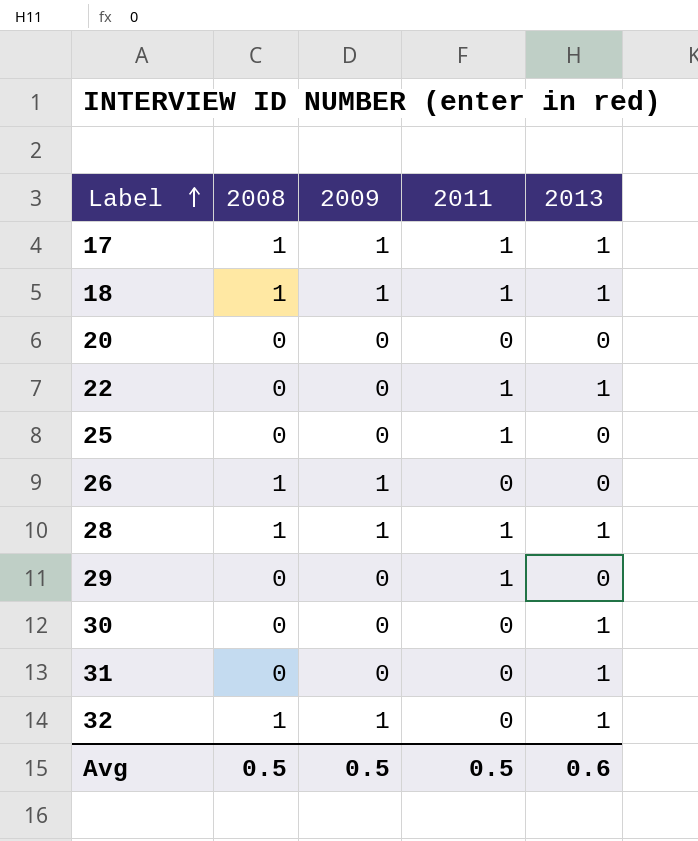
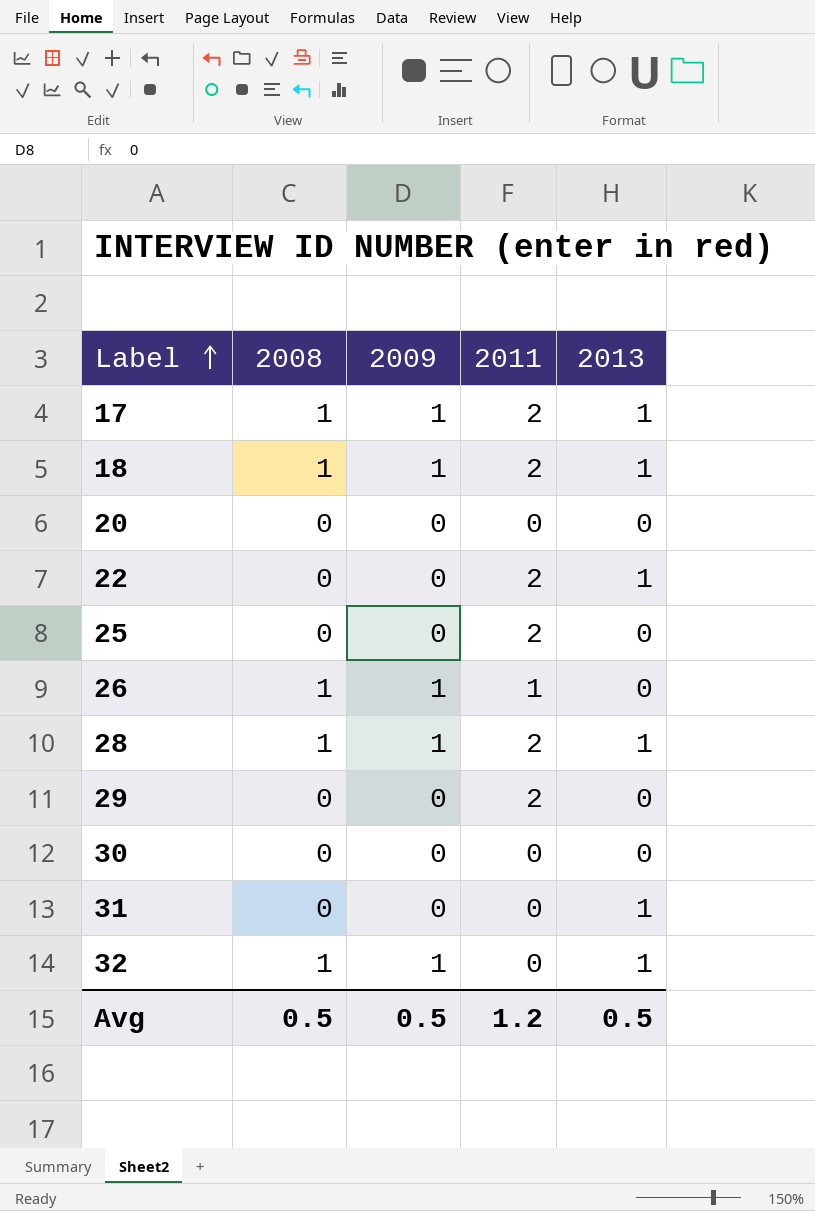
17 | 2011: 1 -> 2
18 | 2011: 1 -> 2
22 | 2011: 1 -> 2
25 | 2011: 1 -> 2
26 | 2011: 0 -> 1
28 | 2011: 1 -> 2
29 | 2011: 1 -> 2
30 | 2013: 1 -> 0
Avg | 2011: 0.5 -> 1.2
Avg | 2013: 0.6 -> 0.5

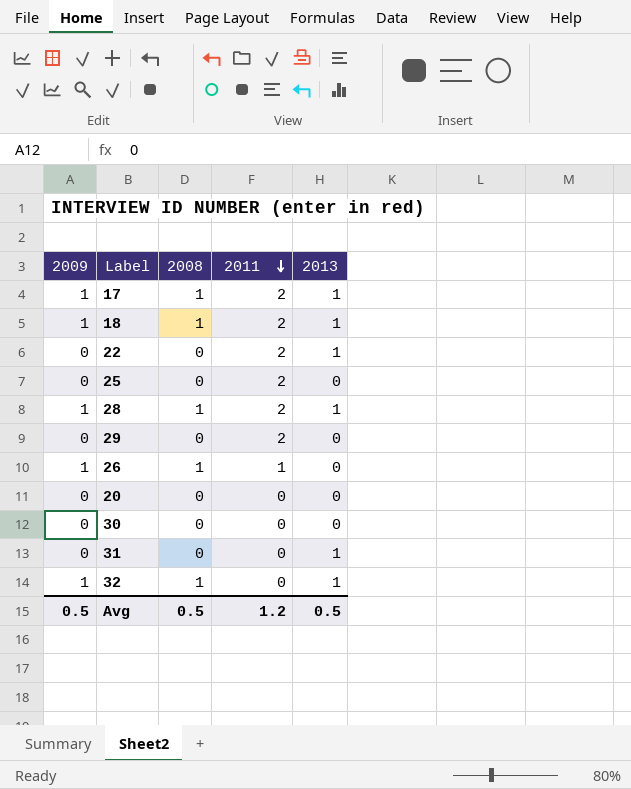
row order: Label ascending -> 2011 descending
column 2009 | position: 3 -> 1

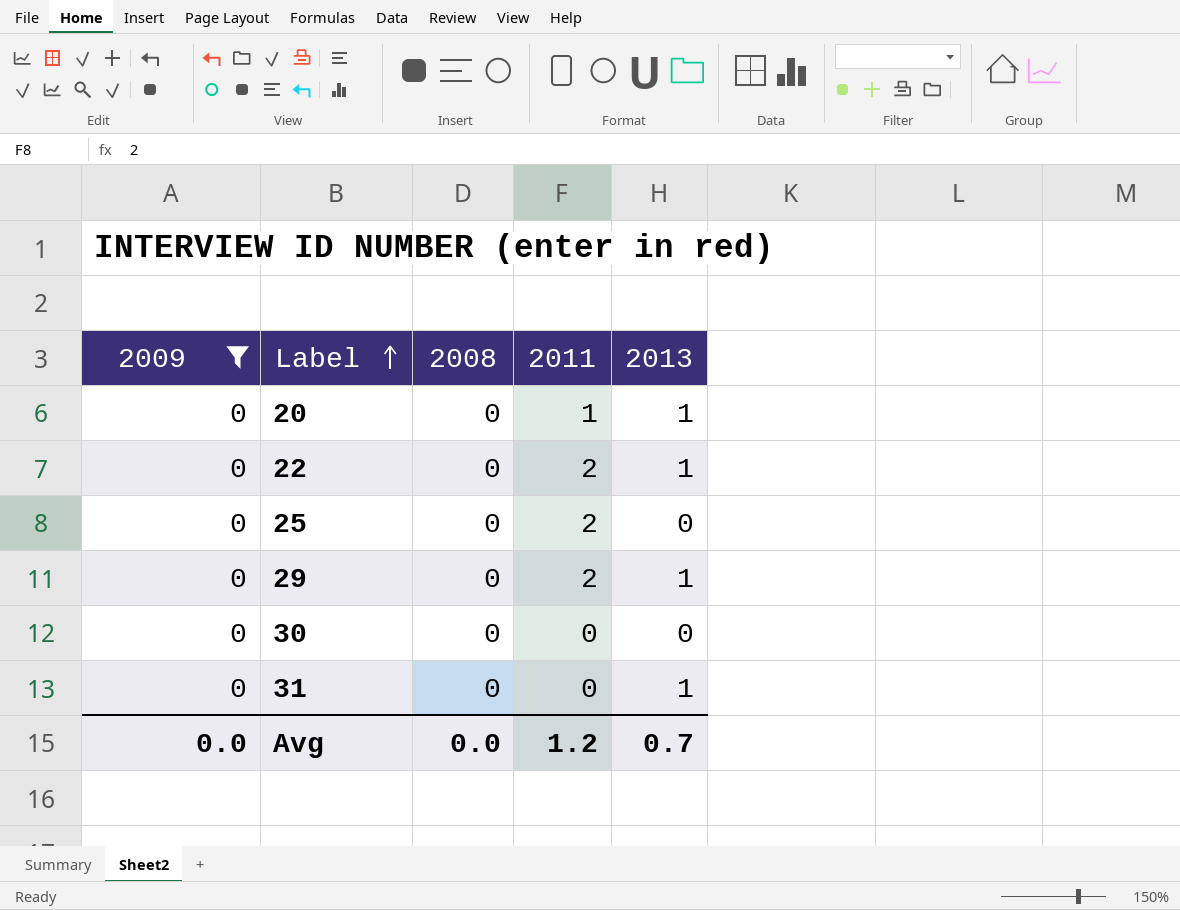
filter: none -> 2009 = 0
row order: 2011 descending -> Label ascending
20 | 2011: 0 -> 1
20 | 2013: 0 -> 1
29 | 2013: 0 -> 1
Avg | 2009: 0.5 -> 0.0
Avg | 2008: 0.5 -> 0.0
Avg | 2013: 0.5 -> 0.7

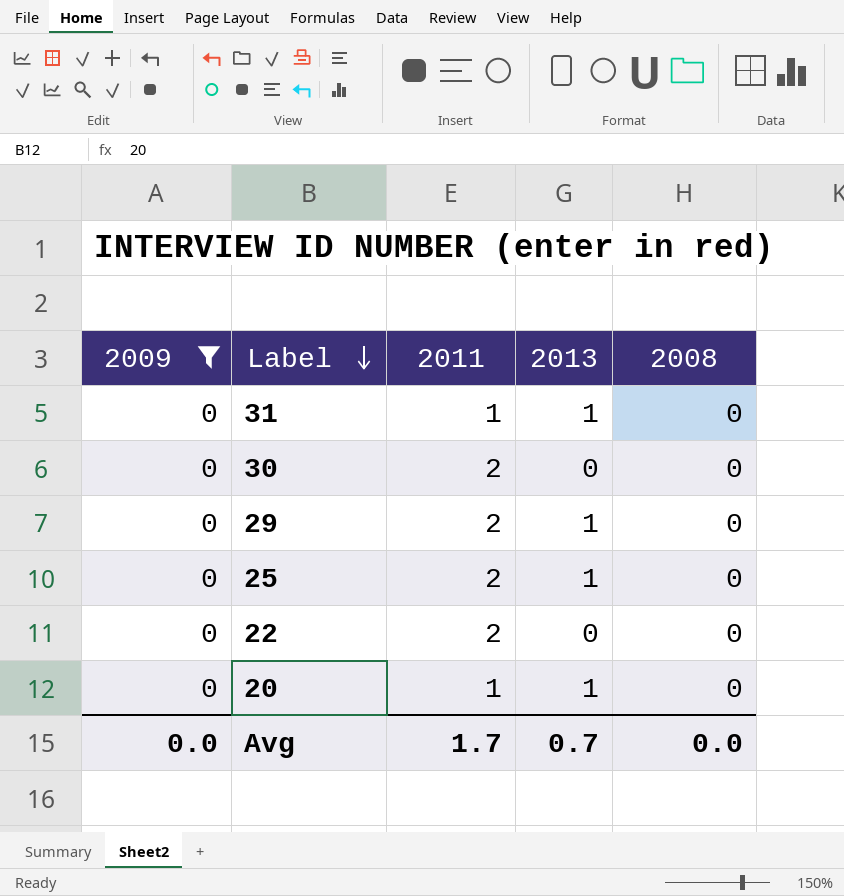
row order: Label ascending -> Label descending
column 2008 | position: 3 -> 5
31 | 2011: 0 -> 1
30 | 2011: 0 -> 2
25 | 2013: 0 -> 1
22 | 2013: 1 -> 0
Avg | 2011: 1.2 -> 1.7

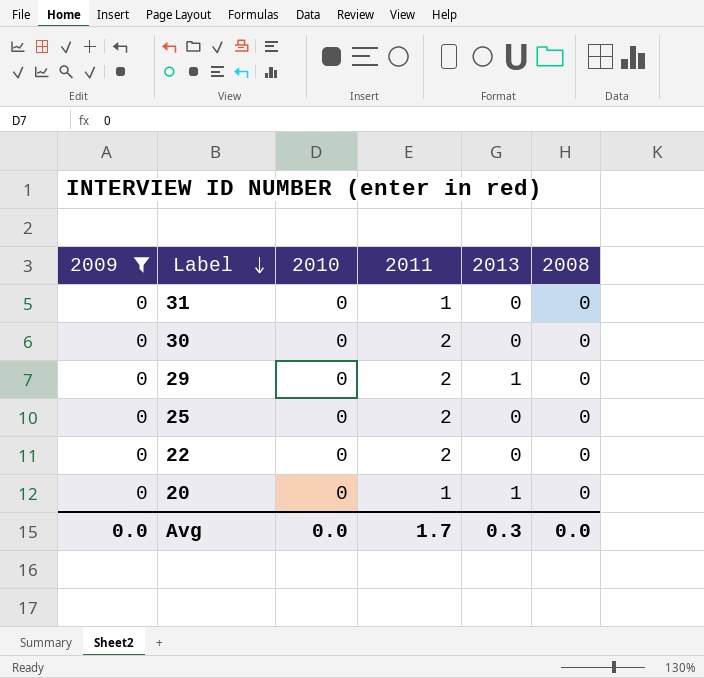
column 2010 | position: none -> 3
31 | 2013: 1 -> 0
25 | 2013: 1 -> 0
Avg | 2013: 0.7 -> 0.3

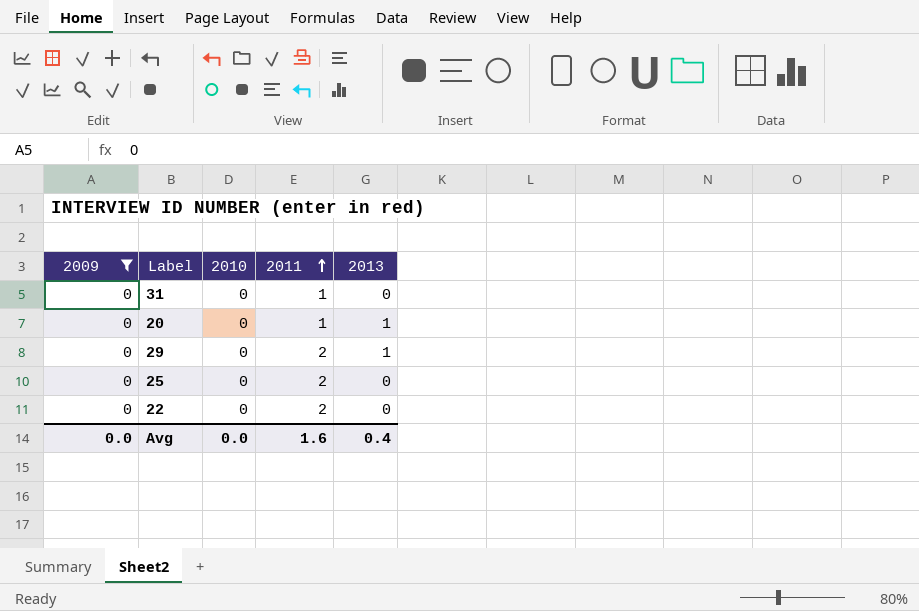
row order: Label descending -> 2011 ascending
column 2008 | position: 6 -> none
row 30: 0 | 0 | 2 | 0 | 0 -> none
Avg | 2011: 1.7 -> 1.6
Avg | 2013: 0.3 -> 0.4

